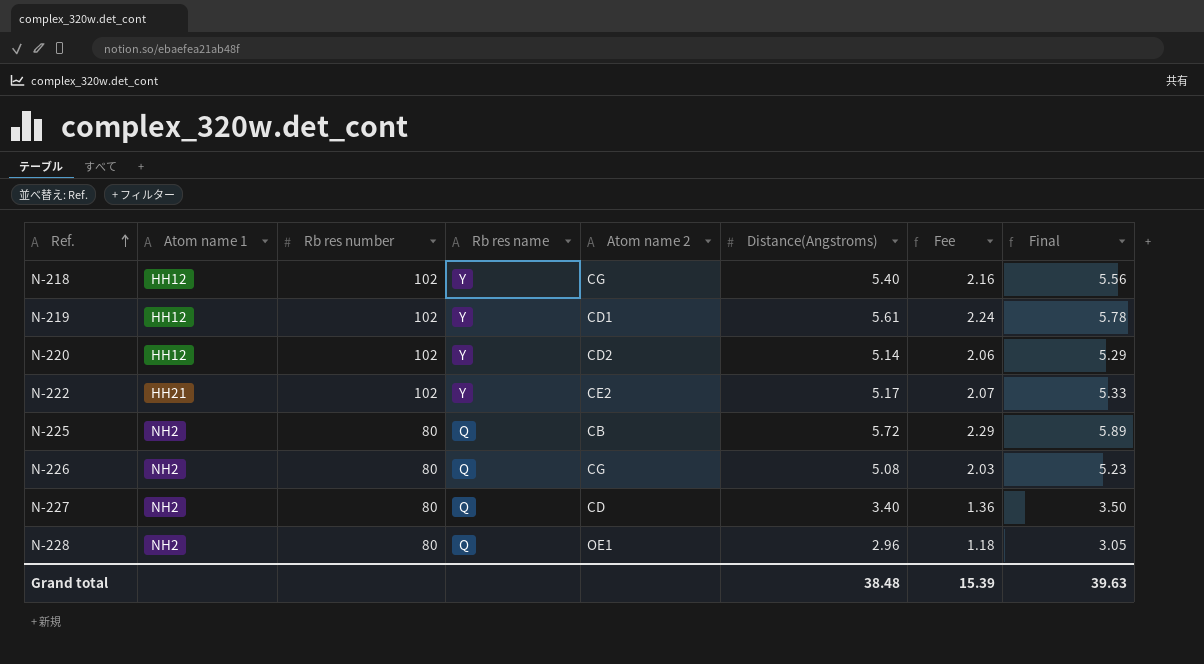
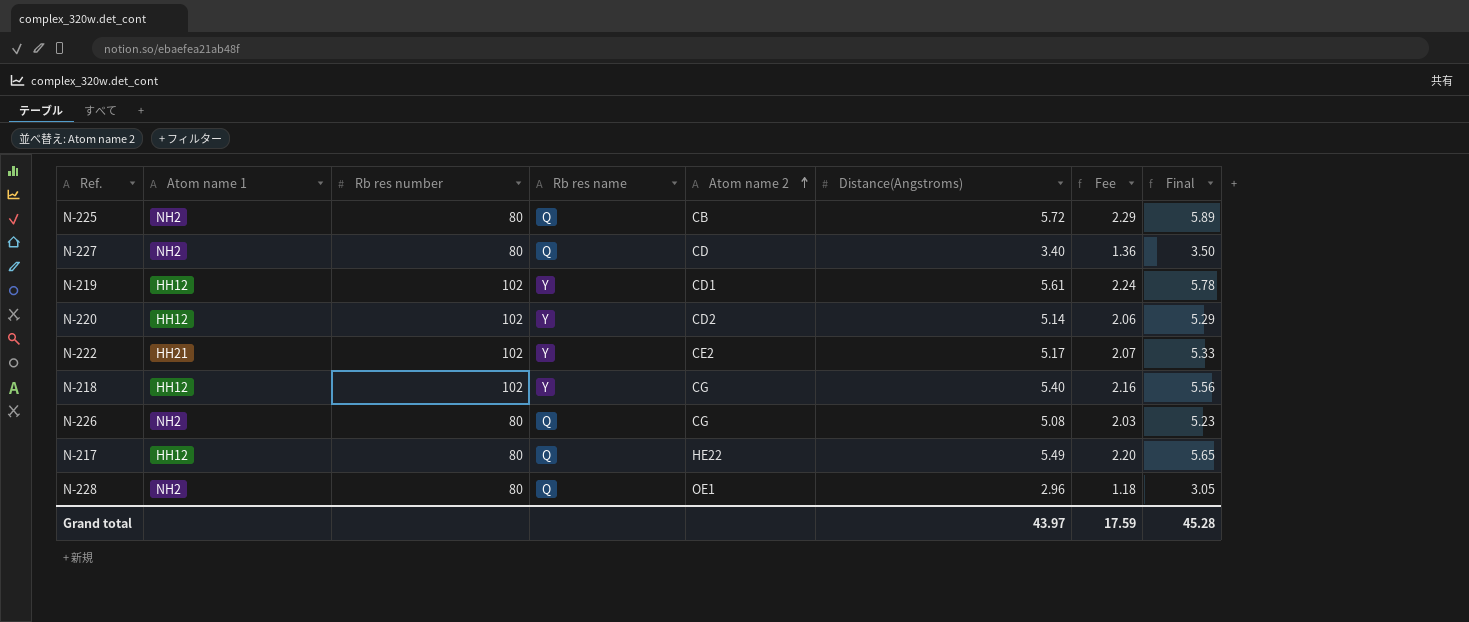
row order: Ref. ascending -> Atom name 2 ascending
row N-217: none -> HH12 | 80 | Q | HE22 | 5.49 | 2.20 | 5.65
Grand total | Distance(Angstroms): 38.48 -> 43.97
Grand total | Fee: 15.39 -> 17.59
Grand total | Final: 39.63 -> 45.28

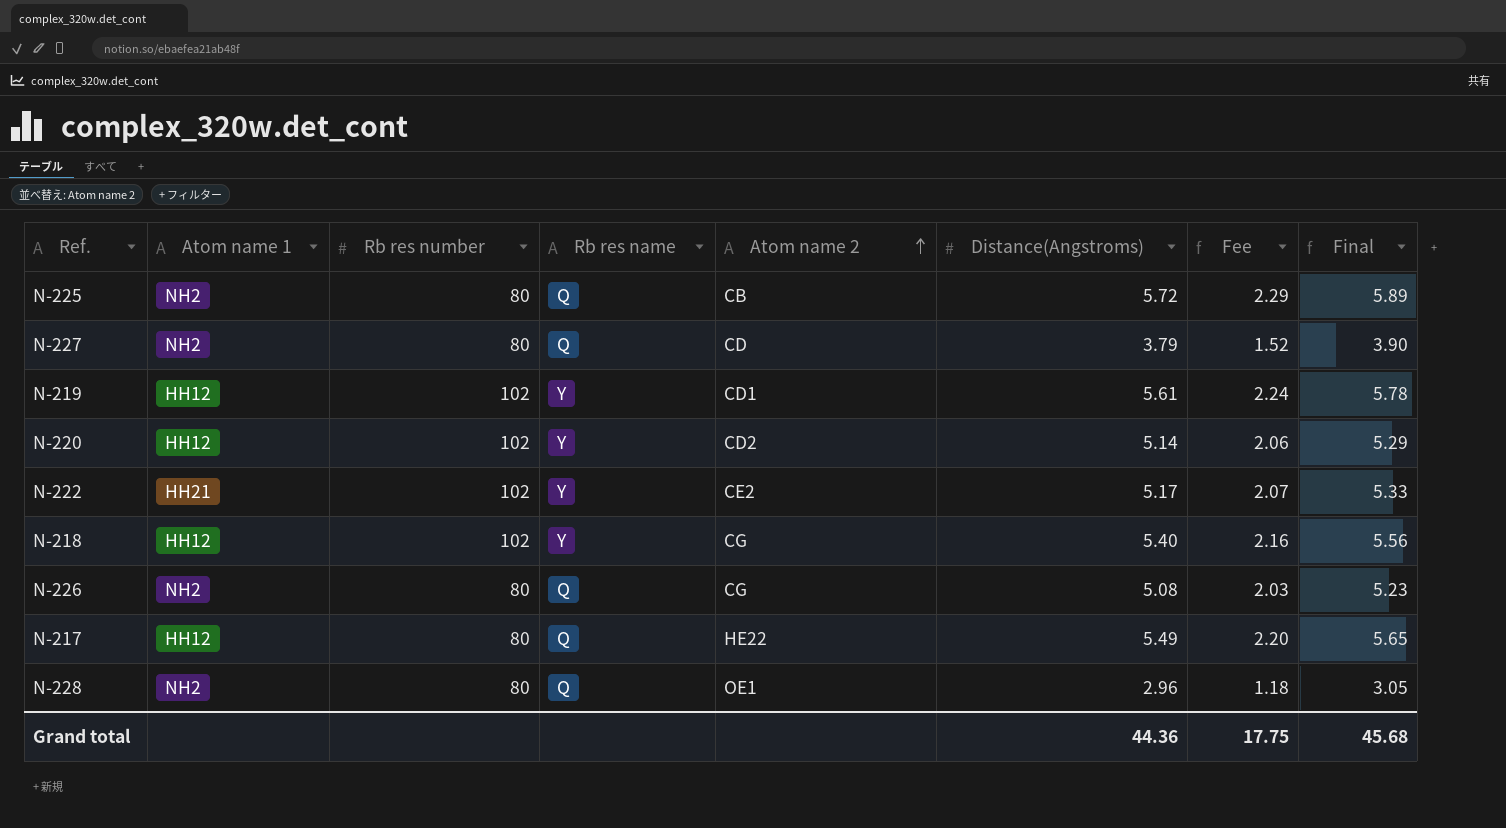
N-227 | Distance(Angstroms): 3.40 -> 3.79
N-227 | Fee: 1.36 -> 1.52
N-227 | Final: 3.50 -> 3.90
Grand total | Distance(Angstroms): 43.97 -> 44.36
Grand total | Fee: 17.59 -> 17.75
Grand total | Final: 45.28 -> 45.68

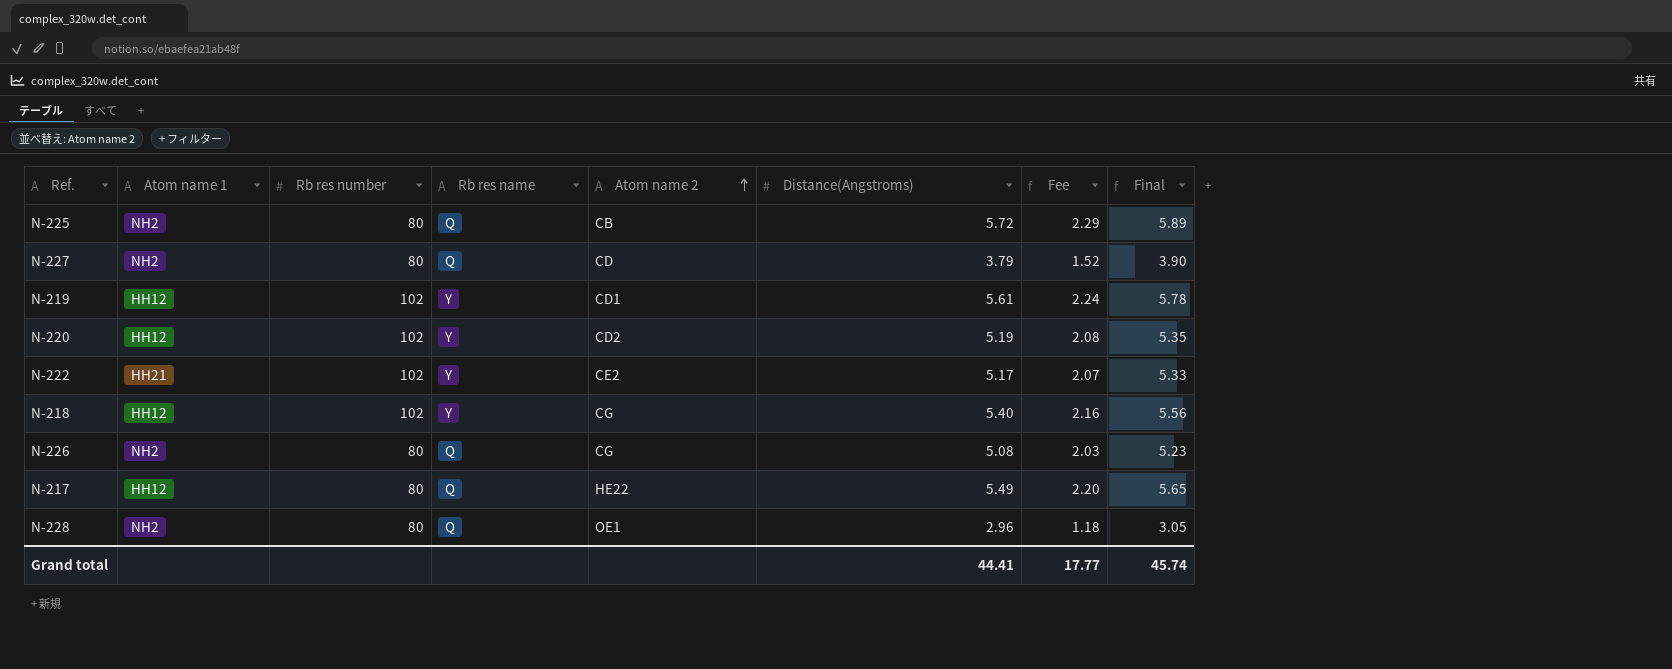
N-220 | Distance(Angstroms): 5.14 -> 5.19
N-220 | Fee: 2.06 -> 2.08
N-220 | Final: 5.29 -> 5.35
Grand total | Distance(Angstroms): 44.36 -> 44.41
Grand total | Fee: 17.75 -> 17.77
Grand total | Final: 45.68 -> 45.74

